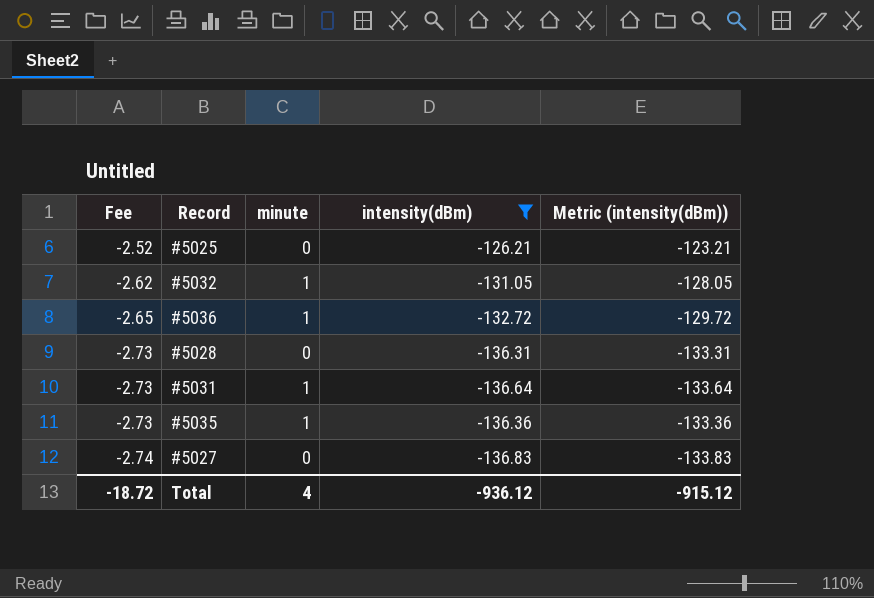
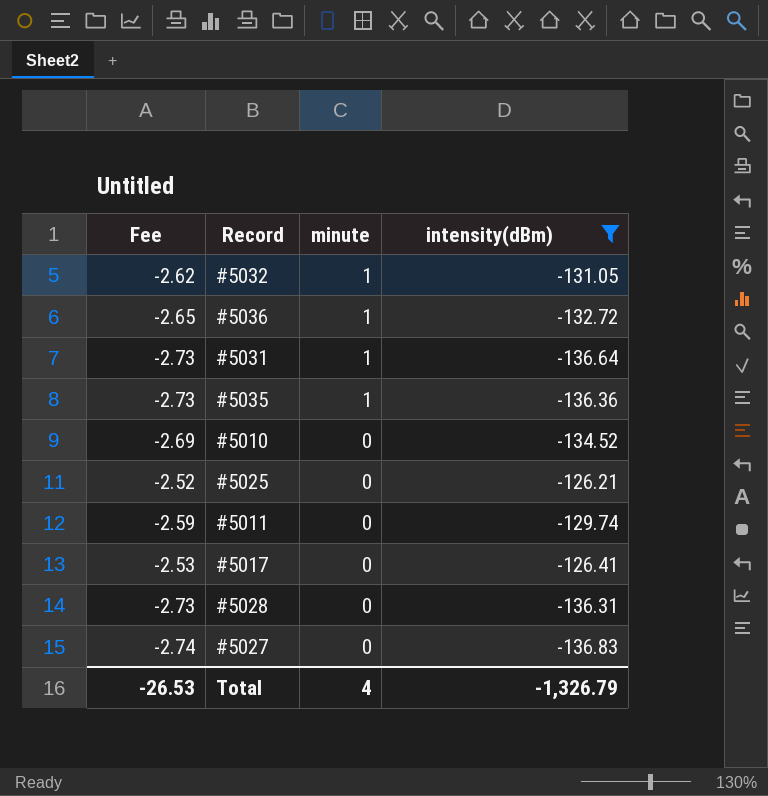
row order: Fee descending -> minute descending
column Metric (intensity(dBm)) | formula: [intensity(dBm)] + 3 -> none
row #5010: none -> -2.69 | 0 | -134.52
row #5011: none -> -2.59 | 0 | -129.74
row #5017: none -> -2.53 | 0 | -126.41
Total | Fee: -18.72 -> -26.53
Total | intensity(dBm): -936.12 -> -1,326.79

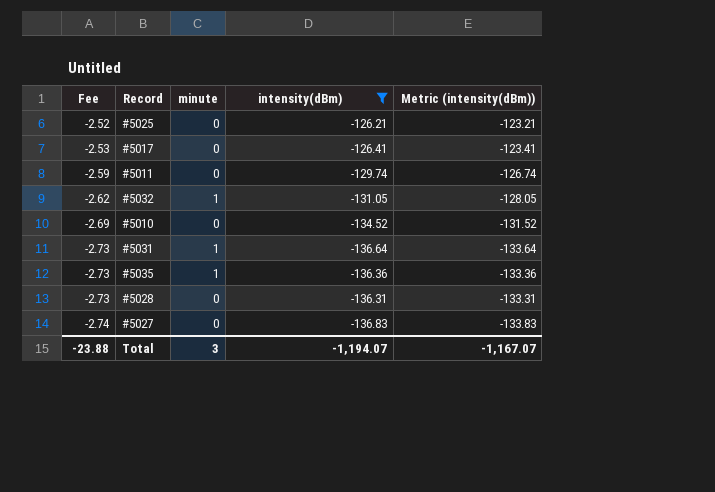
row order: minute descending -> Fee descending
column Metric (intensity(dBm)) | formula: none -> [intensity(dBm)] + 3
row #5036: -2.65 | 1 | -132.72 -> none
Total | Fee: -26.53 -> -23.88
Total | minute: 4 -> 3
Total | intensity(dBm): -1,326.79 -> -1,194.07

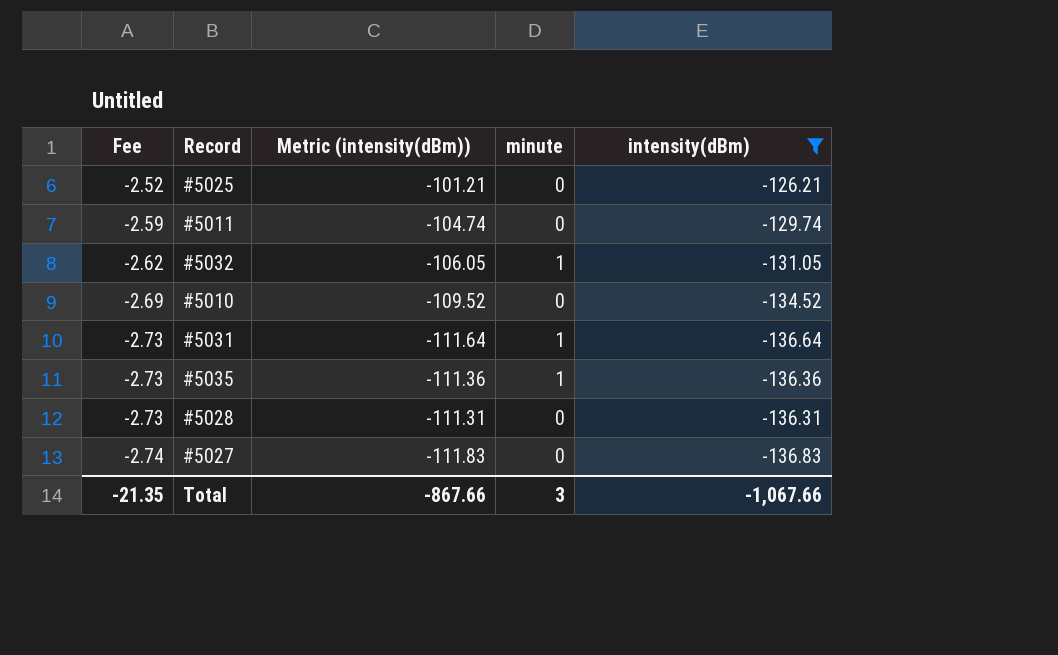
column Metric (intensity(dBm)) | formula: [intensity(dBm)] + 3 -> [intensity(dBm)] + 25
column Metric (intensity(dBm)) | position: 5 -> 3
row #5017: -2.53 | 0 | -126.41 | -123.41 -> none
Total | Fee: -23.88 -> -21.35
Total | Metric (intensity(dBm)): -1,167.07 -> -867.66
Total | intensity(dBm): -1,194.07 -> -1,067.66

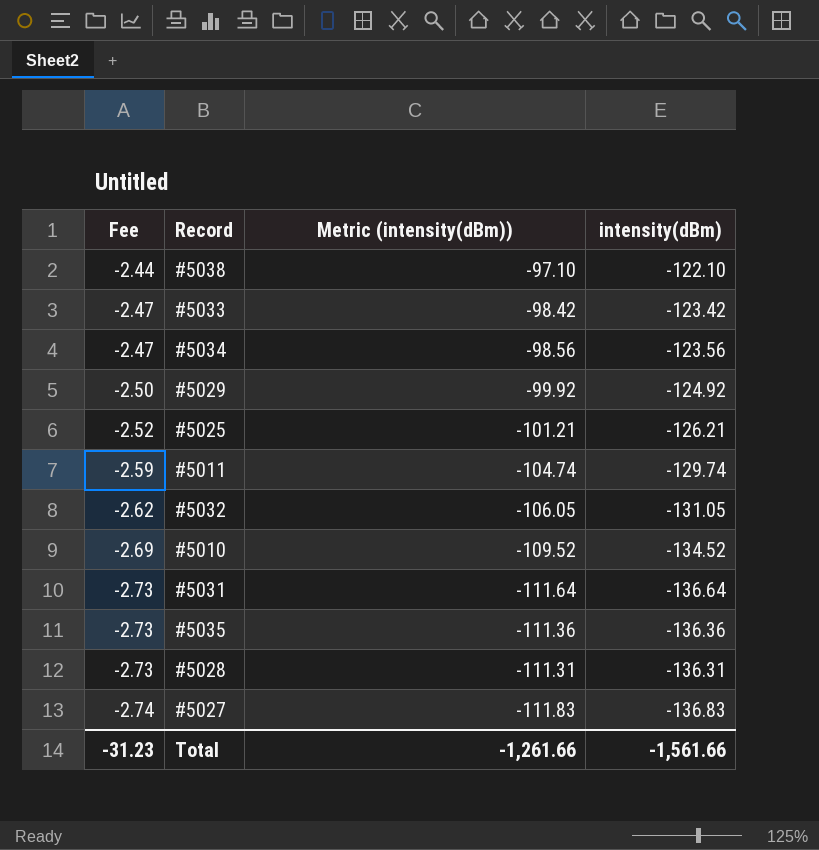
filter: intensity(dBm) <= -126.21 -> none
column minute | position: 4 -> none
Total | Fee: -21.35 -> -31.23
Total | Metric (intensity(dBm)): -867.66 -> -1,261.66
Total | intensity(dBm): -1,067.66 -> -1,561.66

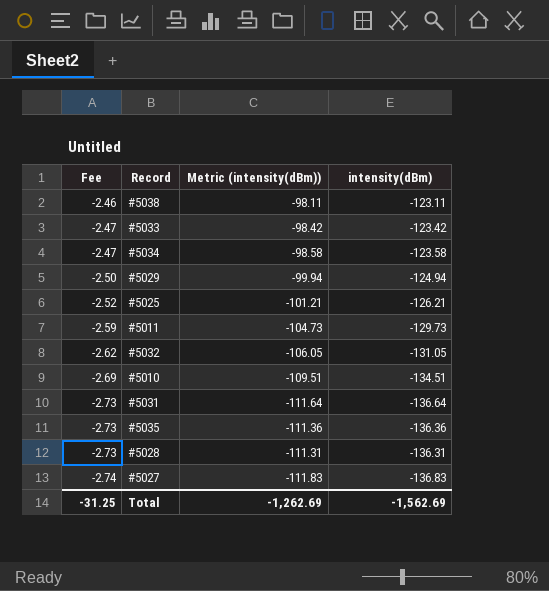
#5038 | Fee: -2.44 -> -2.46
#5038 | Metric (intensity(dBm)): -97.10 -> -98.11
#5038 | intensity(dBm): -122.10 -> -123.11
#5034 | Metric (intensity(dBm)): -98.56 -> -98.58
#5034 | intensity(dBm): -123.56 -> -123.58
#5029 | Metric (intensity(dBm)): -99.92 -> -99.94
#5029 | intensity(dBm): -124.92 -> -124.94
#5011 | Metric (intensity(dBm)): -104.74 -> -104.73
#5011 | intensity(dBm): -129.74 -> -129.73
#5010 | Metric (intensity(dBm)): -109.52 -> -109.51
#5010 | intensity(dBm): -134.52 -> -134.51
Total | Fee: -31.23 -> -31.25
Total | Metric (intensity(dBm)): -1,261.66 -> -1,262.69
Total | intensity(dBm): -1,561.66 -> -1,562.69

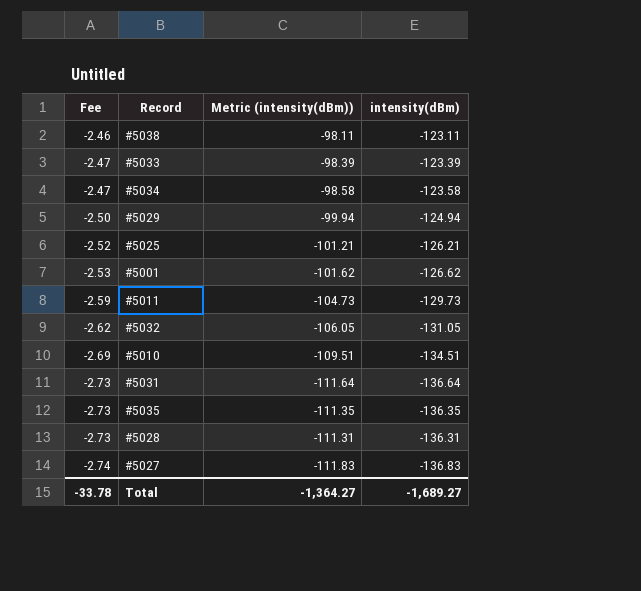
#5033 | Metric (intensity(dBm)): -98.42 -> -98.39
#5033 | intensity(dBm): -123.42 -> -123.39
row #5001: none -> -2.53 | -101.62 | -126.62
#5035 | Metric (intensity(dBm)): -111.36 -> -111.35
#5035 | intensity(dBm): -136.36 -> -136.35
Total | Fee: -31.25 -> -33.78
Total | Metric (intensity(dBm)): -1,262.69 -> -1,364.27
Total | intensity(dBm): -1,562.69 -> -1,689.27

